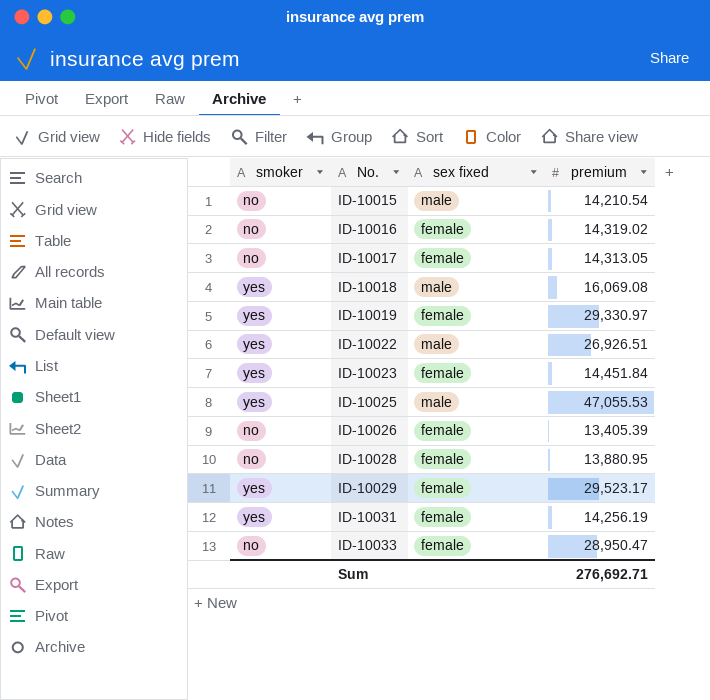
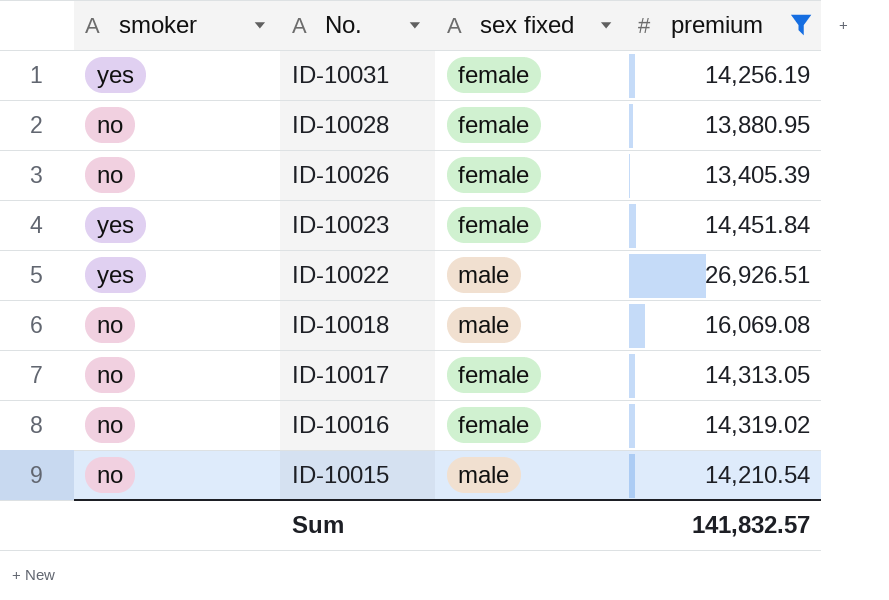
filter: none -> premium <= 26,926.51
row order: No. ascending -> No. descending
ID-10018 | smoker: yes -> no
Sum | premium: 276,692.71 -> 141,832.57

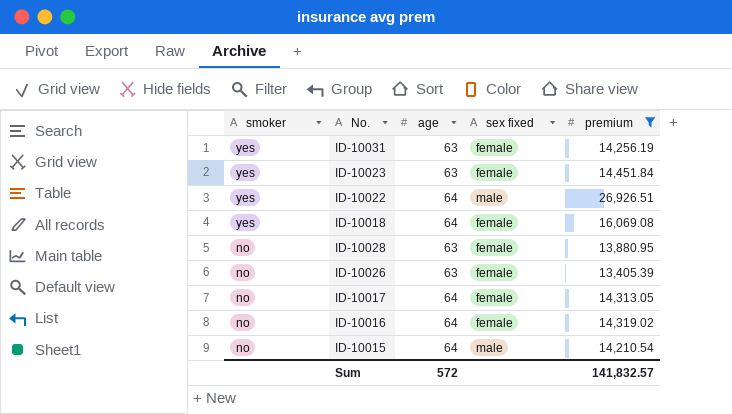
row order: No. descending -> smoker descending
column age | position: none -> 3
ID-10018 | smoker: no -> yes
ID-10018 | sex fixed: male -> female

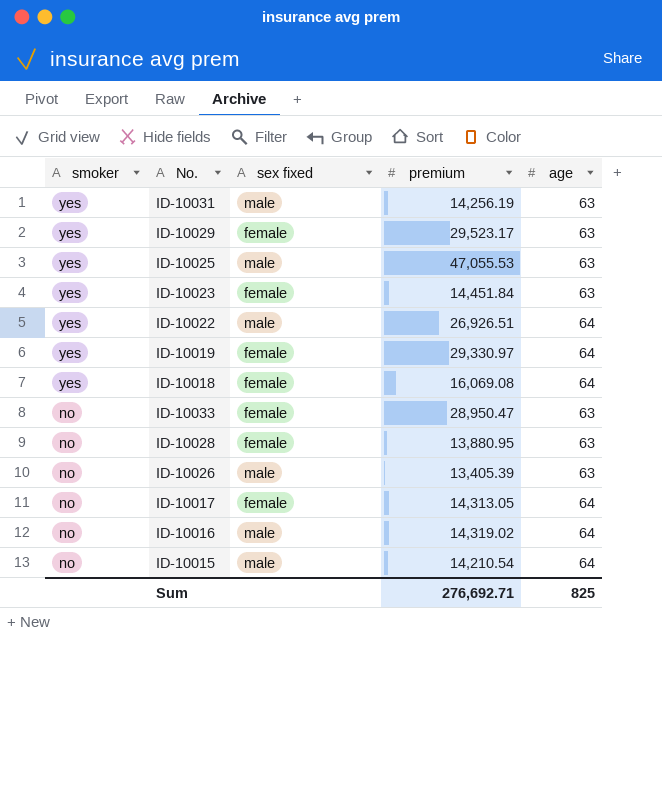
filter: premium <= 26,926.51 -> none
column age | position: 3 -> 5
ID-10031 | sex fixed: female -> male
ID-10026 | sex fixed: female -> male
ID-10016 | sex fixed: female -> male
Sum | premium: 141,832.57 -> 276,692.71
Sum | age: 572 -> 825

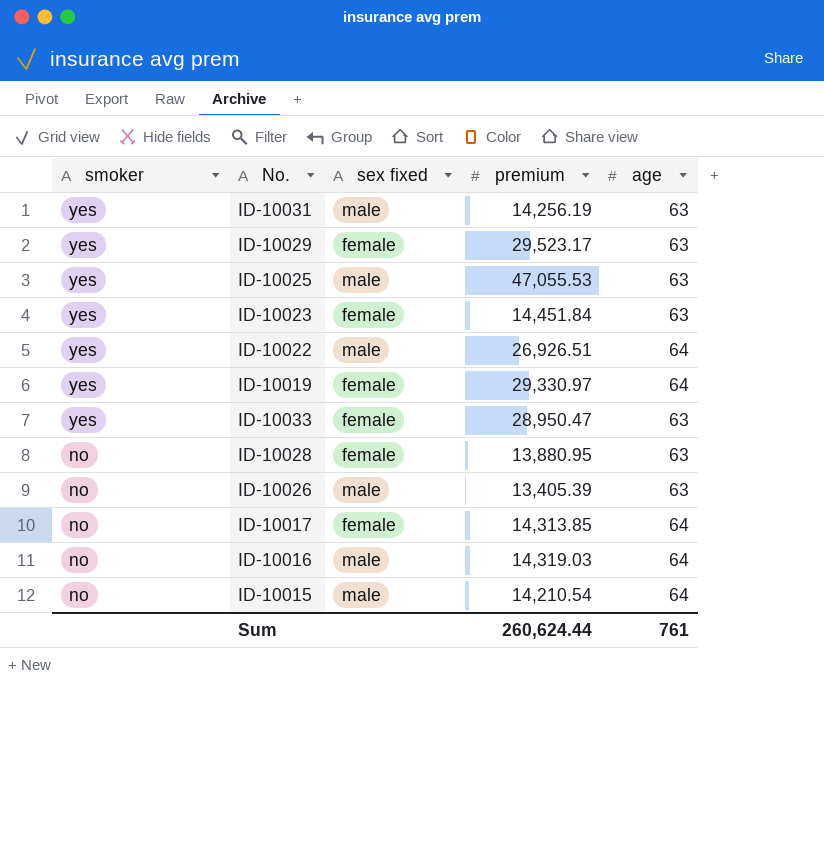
row ID-10018: yes | female | 16,069.08 | 64 -> none
ID-10033 | smoker: no -> yes
ID-10017 | premium: 14,313.05 -> 14,313.85
ID-10016 | premium: 14,319.02 -> 14,319.03
Sum | premium: 276,692.71 -> 260,624.44
Sum | age: 825 -> 761

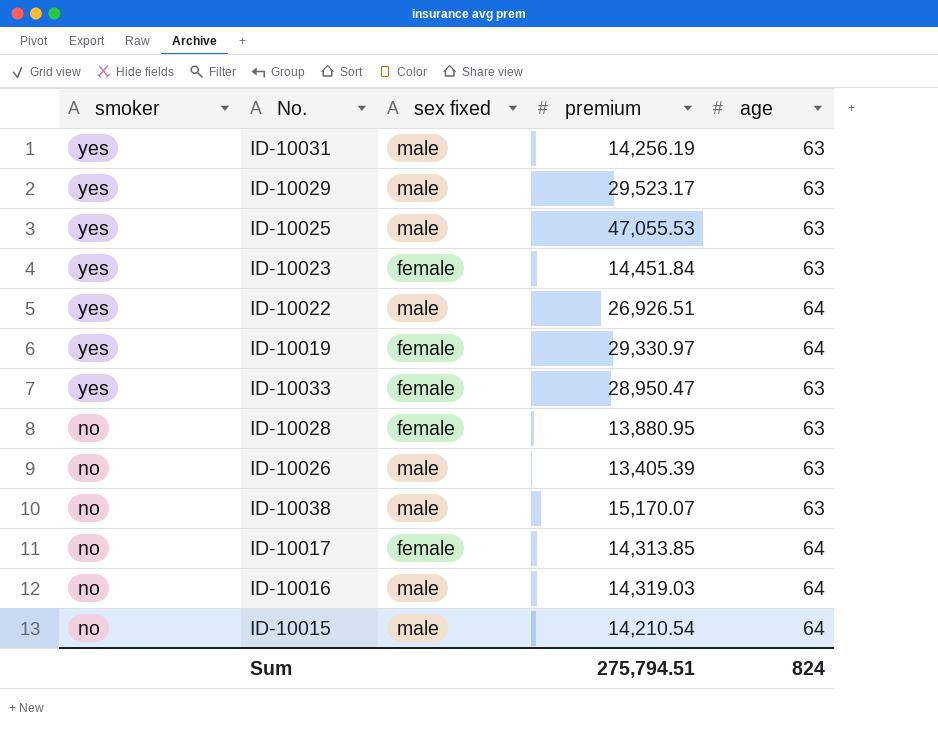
ID-10029 | sex fixed: female -> male
row ID-10038: none -> no | male | 15,170.07 | 63
Sum | premium: 260,624.44 -> 275,794.51
Sum | age: 761 -> 824

